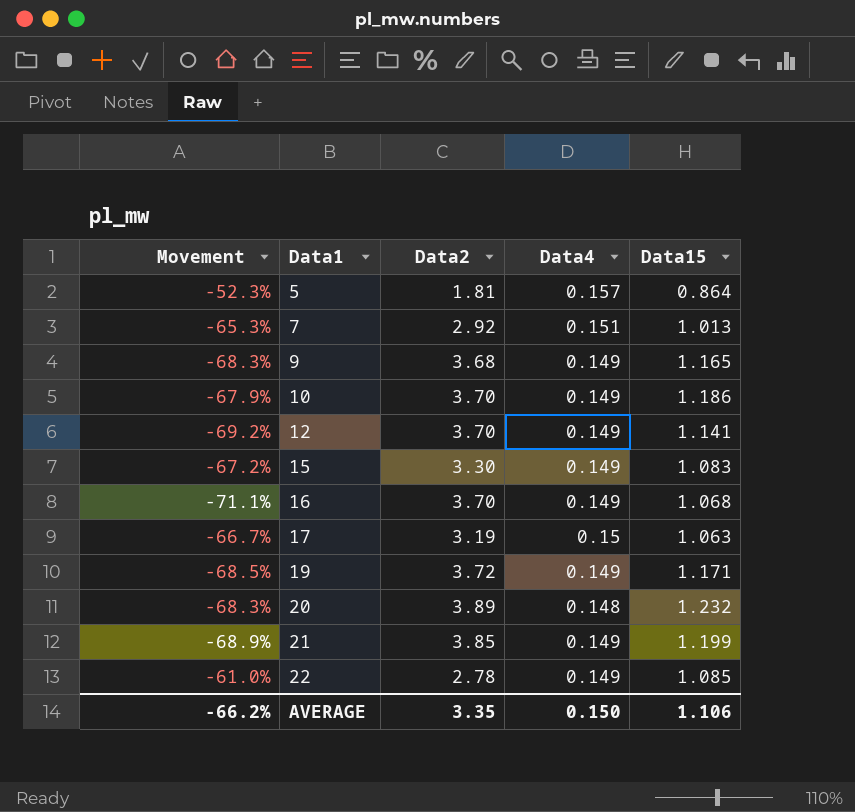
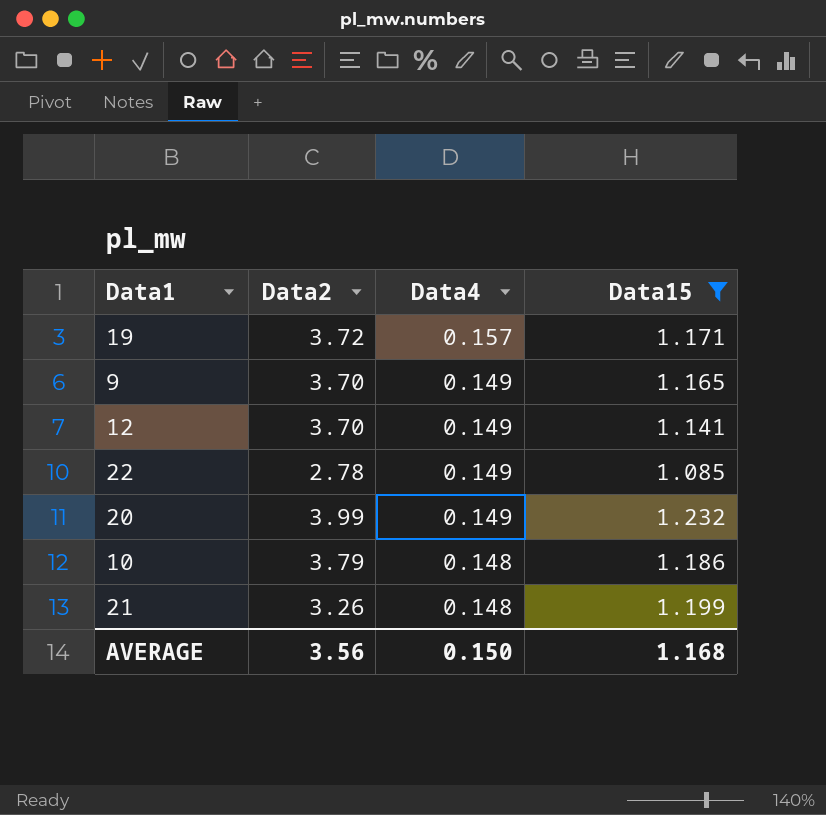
filter: none -> Data15 >= 1.085
row order: Data1 ascending -> Data4 descending
column Movement | formula: ([Data15] - [Data2]) / [Data2] -> none
19 | Data4: 0.149 -> 0.157
9 | Data2: 3.68 -> 3.70
20 | Data2: 3.89 -> 3.99
20 | Data4: 0.148 -> 0.149
10 | Data2: 3.70 -> 3.79
10 | Data4: 0.149 -> 0.148
21 | Data2: 3.85 -> 3.26
21 | Data4: 0.149 -> 0.148
AVERAGE | Data2: 3.35 -> 3.56
AVERAGE | Data15: 1.106 -> 1.168

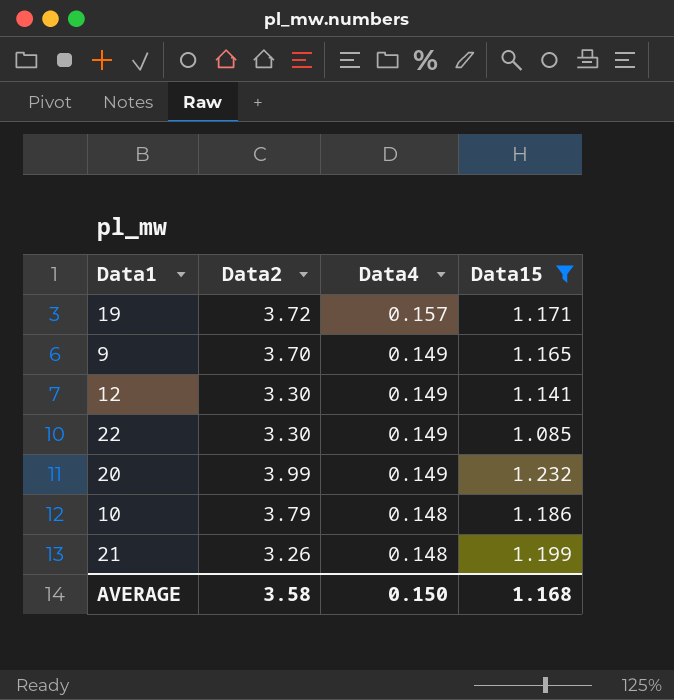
12 | Data2: 3.70 -> 3.30
22 | Data2: 2.78 -> 3.30
AVERAGE | Data2: 3.56 -> 3.58

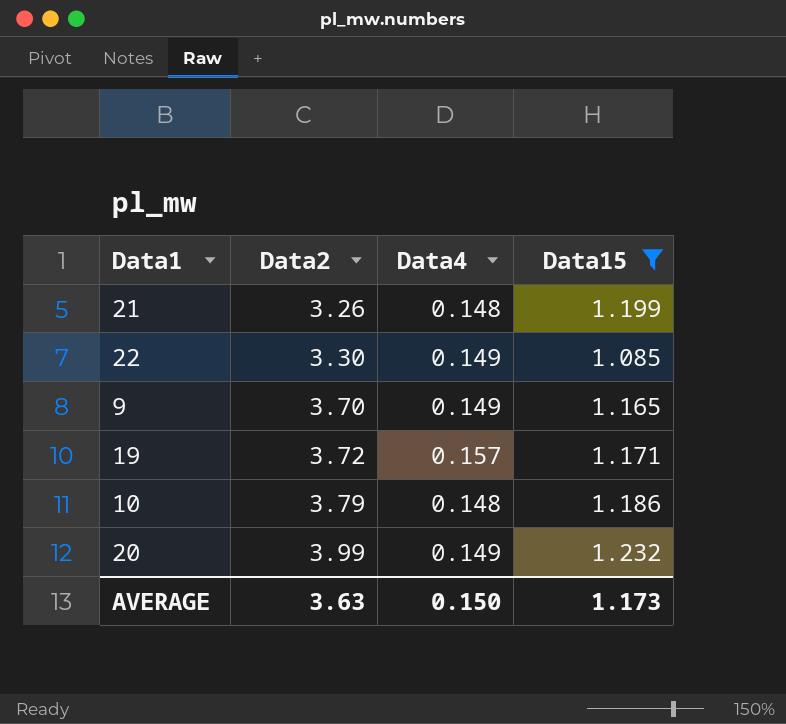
row order: Data4 descending -> Data2 ascending
row 12: 3.30 | 0.149 | 1.141 -> none
AVERAGE | Data2: 3.58 -> 3.63
AVERAGE | Data15: 1.168 -> 1.173

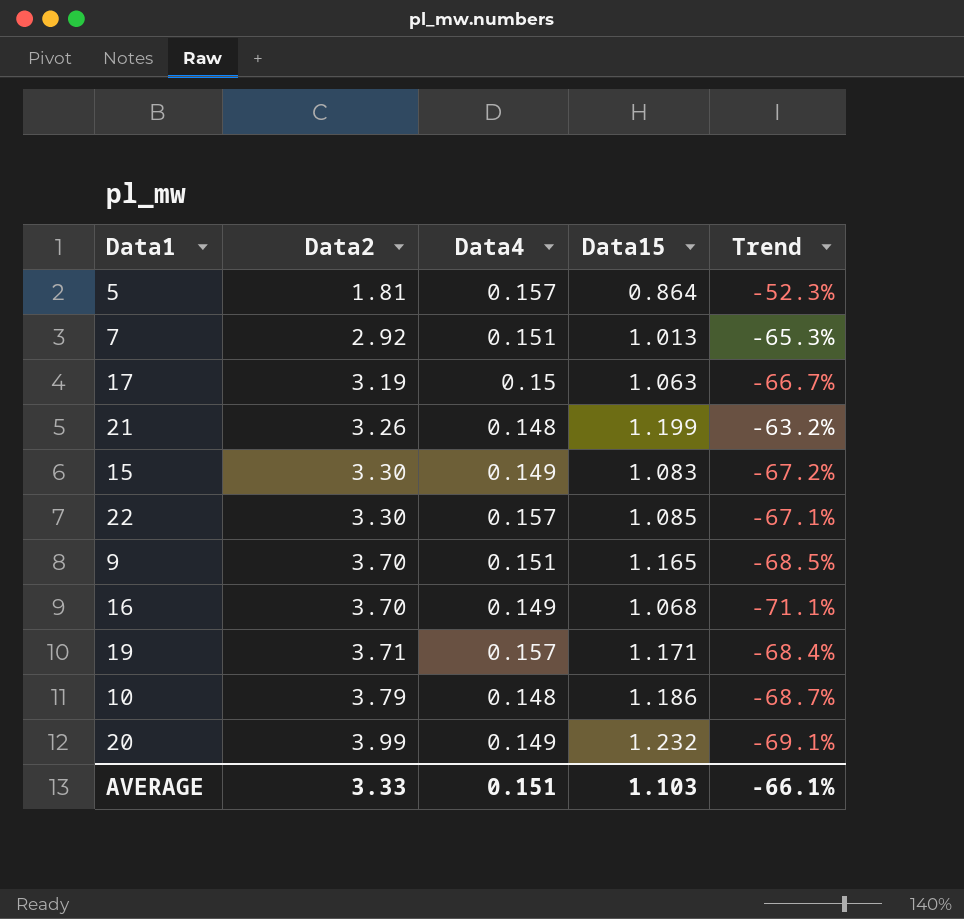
filter: Data15 >= 1.085 -> none
column Trend | formula: none -> ([Data15] - [Data2]) / [Data2]
22 | Data4: 0.149 -> 0.157
9 | Data4: 0.149 -> 0.151
19 | Data2: 3.72 -> 3.71
AVERAGE | Data2: 3.63 -> 3.33
AVERAGE | Data4: 0.150 -> 0.151
AVERAGE | Data15: 1.173 -> 1.103

